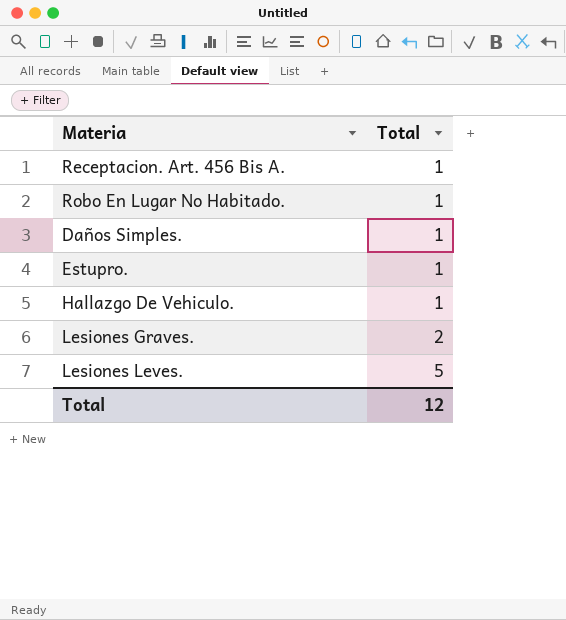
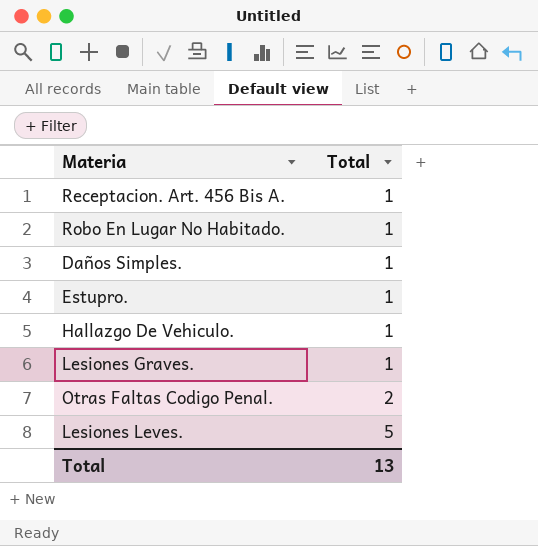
Lesiones Graves. | Total: 2 -> 1
row Otras Faltas Codigo Penal.: none -> 2
Total | Total: 12 -> 13

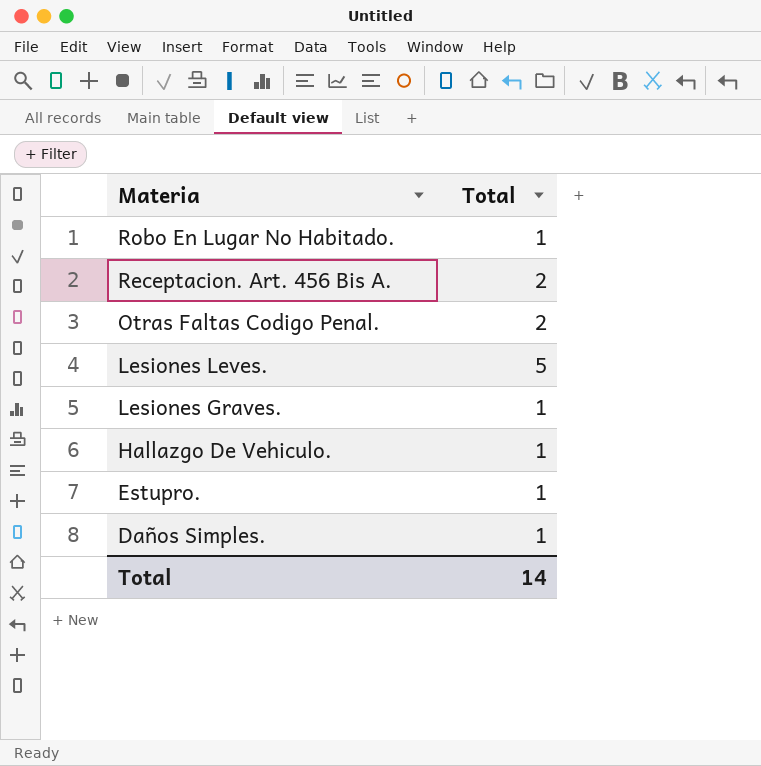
row order: Total ascending -> Materia descending
Receptacion. Art. 456 Bis A. | Total: 1 -> 2
Total | Total: 13 -> 14

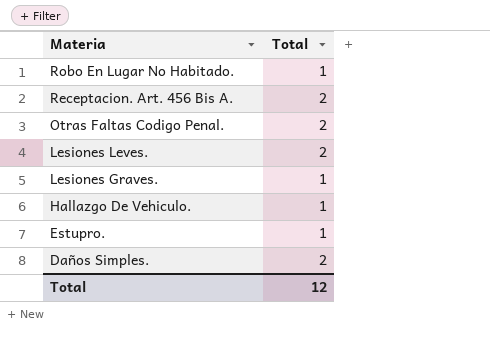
Lesiones Leves. | Total: 5 -> 2
Daños Simples. | Total: 1 -> 2
Total | Total: 14 -> 12

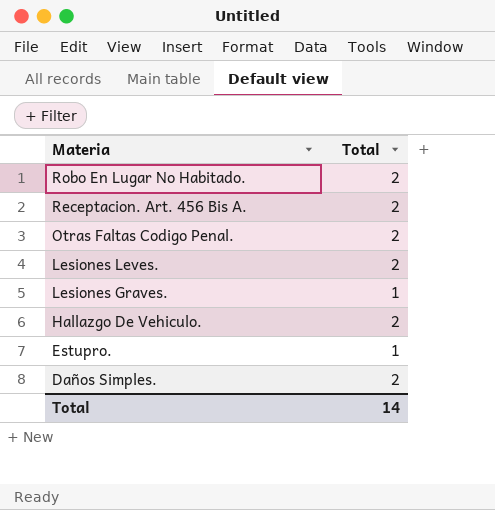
Robo En Lugar No Habitado. | Total: 1 -> 2
Hallazgo De Vehiculo. | Total: 1 -> 2
Total | Total: 12 -> 14

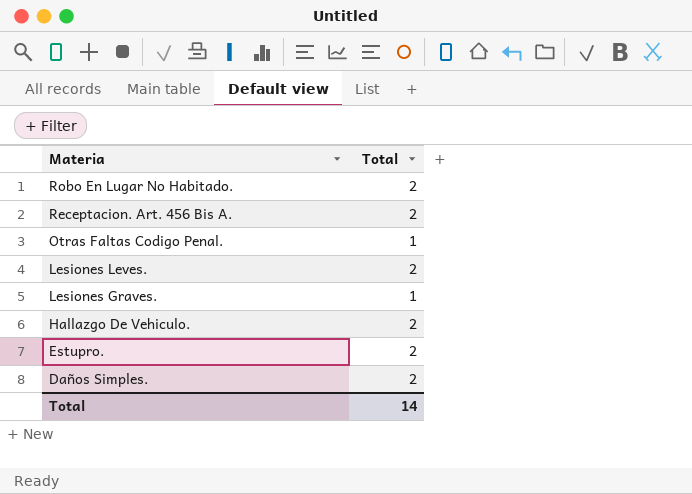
Otras Faltas Codigo Penal. | Total: 2 -> 1
Estupro. | Total: 1 -> 2

